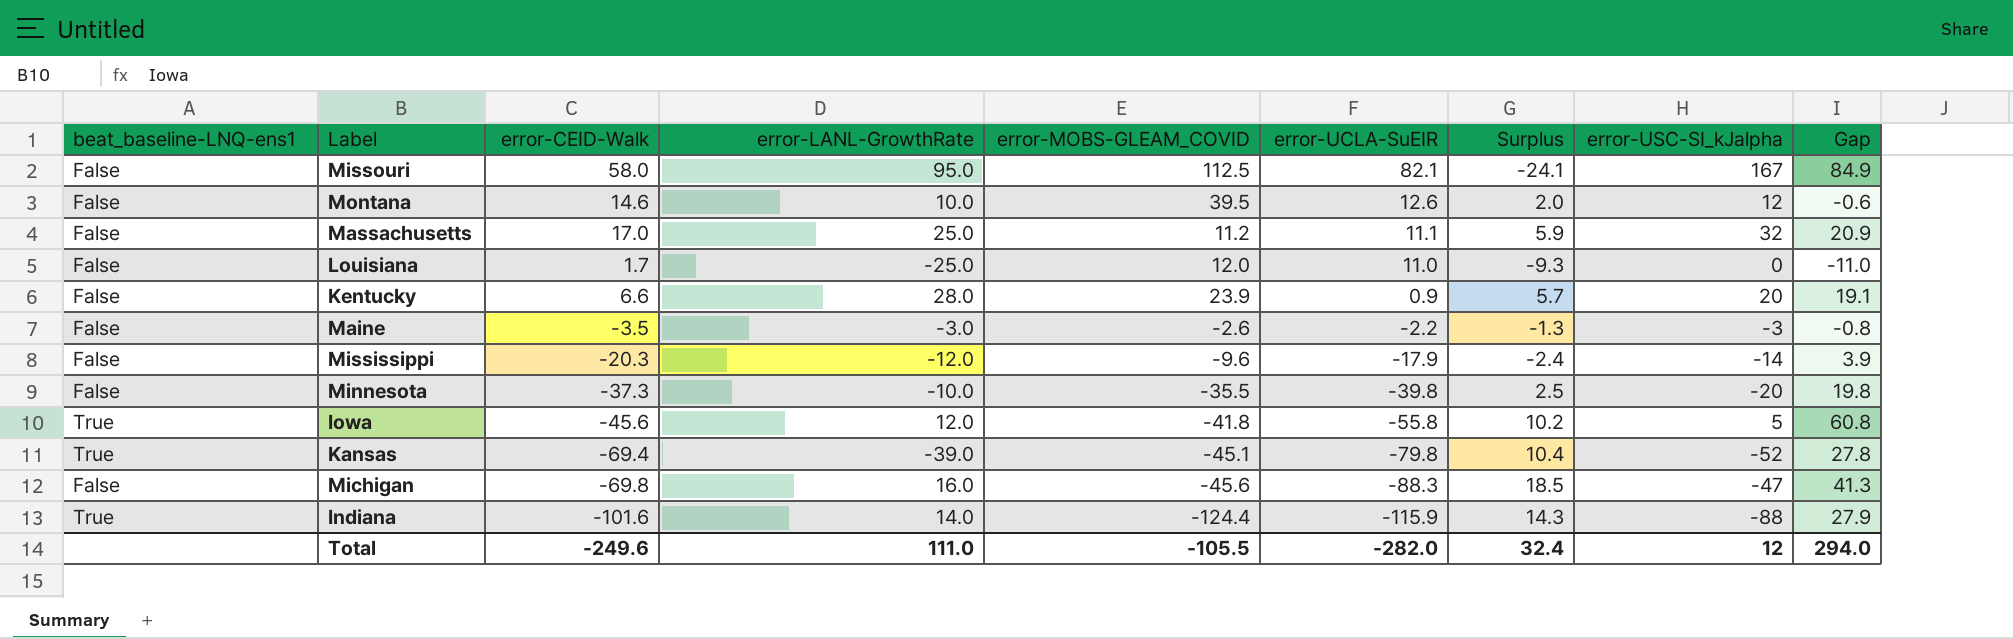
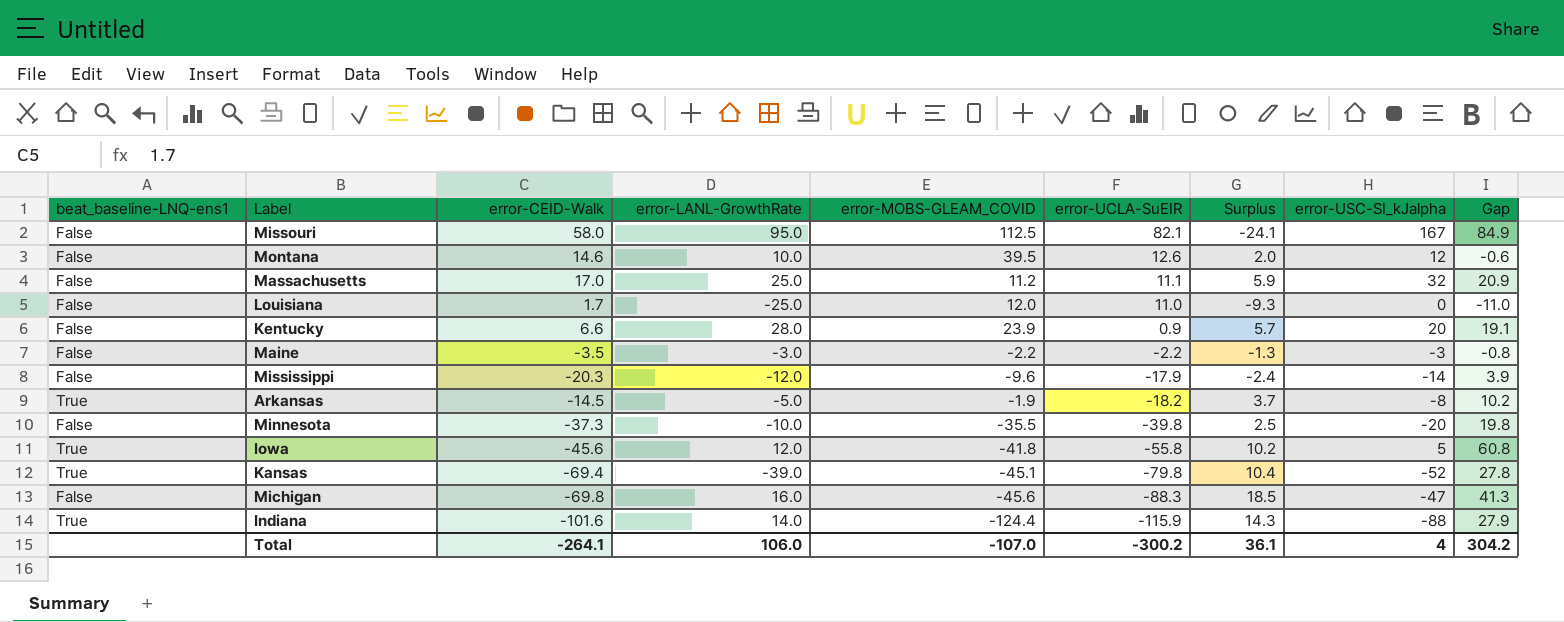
Maine | error-MOBS-GLEAM_COVID: -2.6 -> -2.2
row Arkansas: none -> True | -14.5 | -5.0 | -1.9 | -18.2 | 3.7 | -8 | 10.2
Total | error-CEID-Walk: -249.6 -> -264.1
Total | error-LANL-GrowthRate: 111.0 -> 106.0
Total | error-MOBS-GLEAM_COVID: -105.5 -> -107.0
Total | error-UCLA-SuEIR: -282.0 -> -300.2
Total | Surplus: 32.4 -> 36.1
Total | error-USC-SI_kJalpha: 12 -> 4
Total | Gap: 294.0 -> 304.2

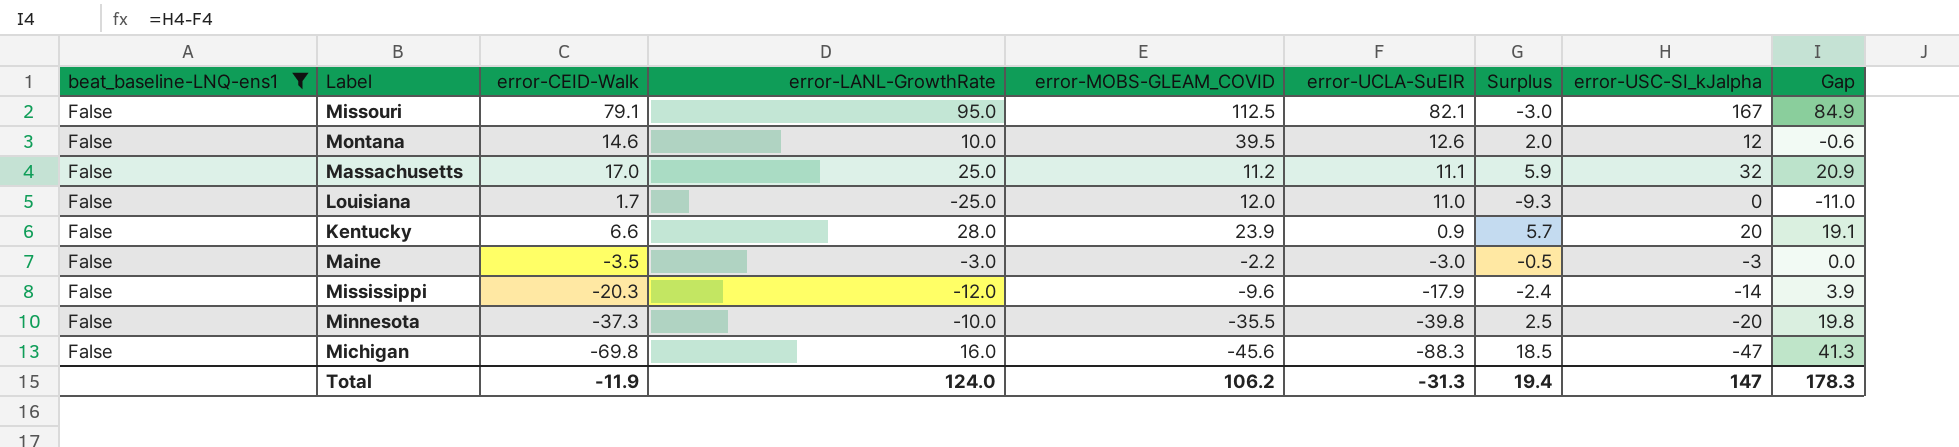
filter: none -> beat_baseline-LNQ-ens1 = False
Missouri | error-CEID-Walk: 58.0 -> 79.1
Missouri | Surplus: -24.1 -> -3.0
Maine | error-UCLA-SuEIR: -2.2 -> -3.0
Maine | Surplus: -1.3 -> -0.5
Maine | Gap: -0.8 -> 0.0
Total | error-CEID-Walk: -264.1 -> -11.9
Total | error-LANL-GrowthRate: 106.0 -> 124.0
Total | error-MOBS-GLEAM_COVID: -107.0 -> 106.2
Total | error-UCLA-SuEIR: -300.2 -> -31.3
Total | Surplus: 36.1 -> 19.4
Total | error-USC-SI_kJalpha: 4 -> 147
Total | Gap: 304.2 -> 178.3

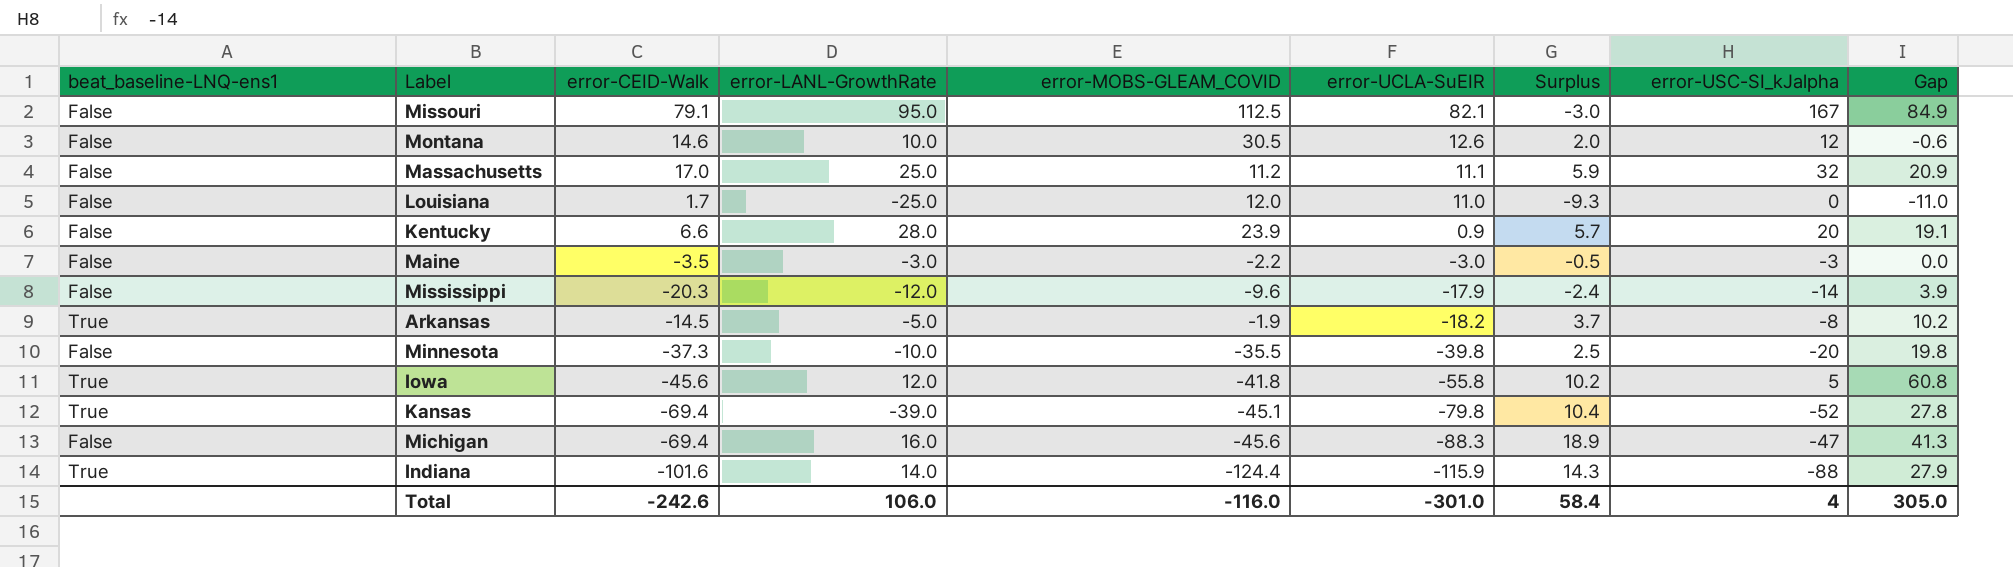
filter: beat_baseline-LNQ-ens1 = False -> none
Montana | error-MOBS-GLEAM_COVID: 39.5 -> 30.5
Michigan | error-CEID-Walk: -69.8 -> -69.4
Michigan | Surplus: 18.5 -> 18.9
Total | error-CEID-Walk: -11.9 -> -242.6
Total | error-LANL-GrowthRate: 124.0 -> 106.0
Total | error-MOBS-GLEAM_COVID: 106.2 -> -116.0
Total | error-UCLA-SuEIR: -31.3 -> -301.0
Total | Surplus: 19.4 -> 58.4
Total | error-USC-SI_kJalpha: 147 -> 4
Total | Gap: 178.3 -> 305.0

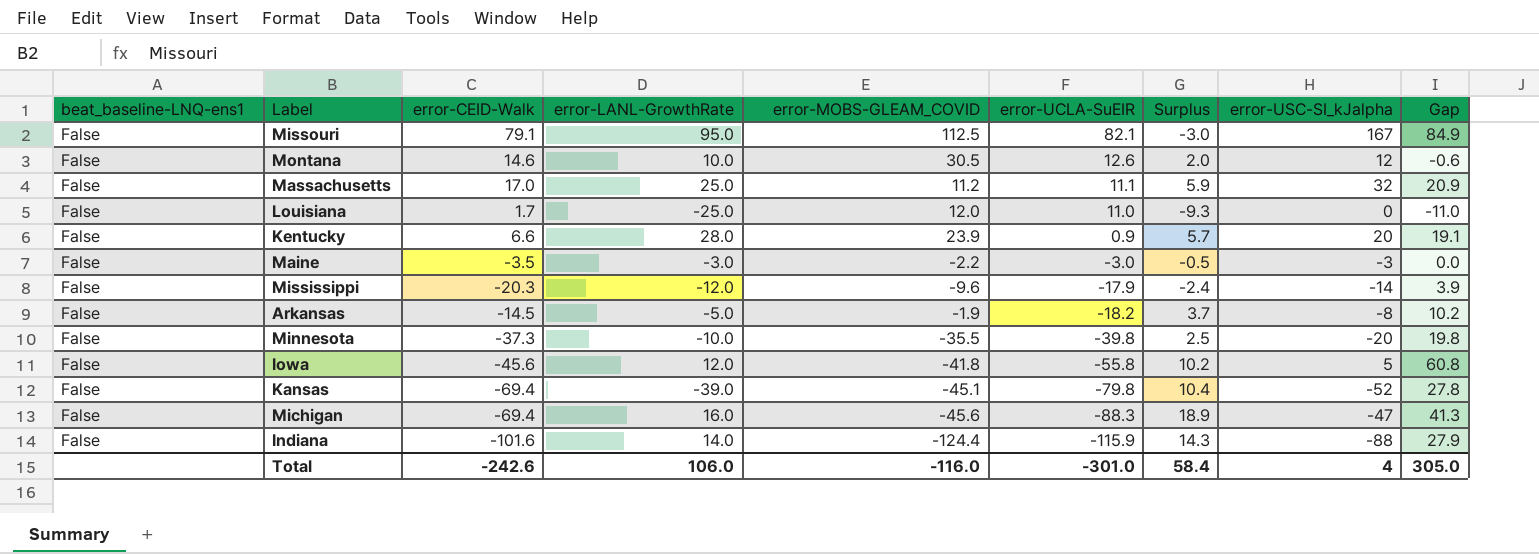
Arkansas | beat_baseline-LNQ-ens1: True -> False
Iowa | beat_baseline-LNQ-ens1: True -> False
Kansas | beat_baseline-LNQ-ens1: True -> False
Indiana | beat_baseline-LNQ-ens1: True -> False

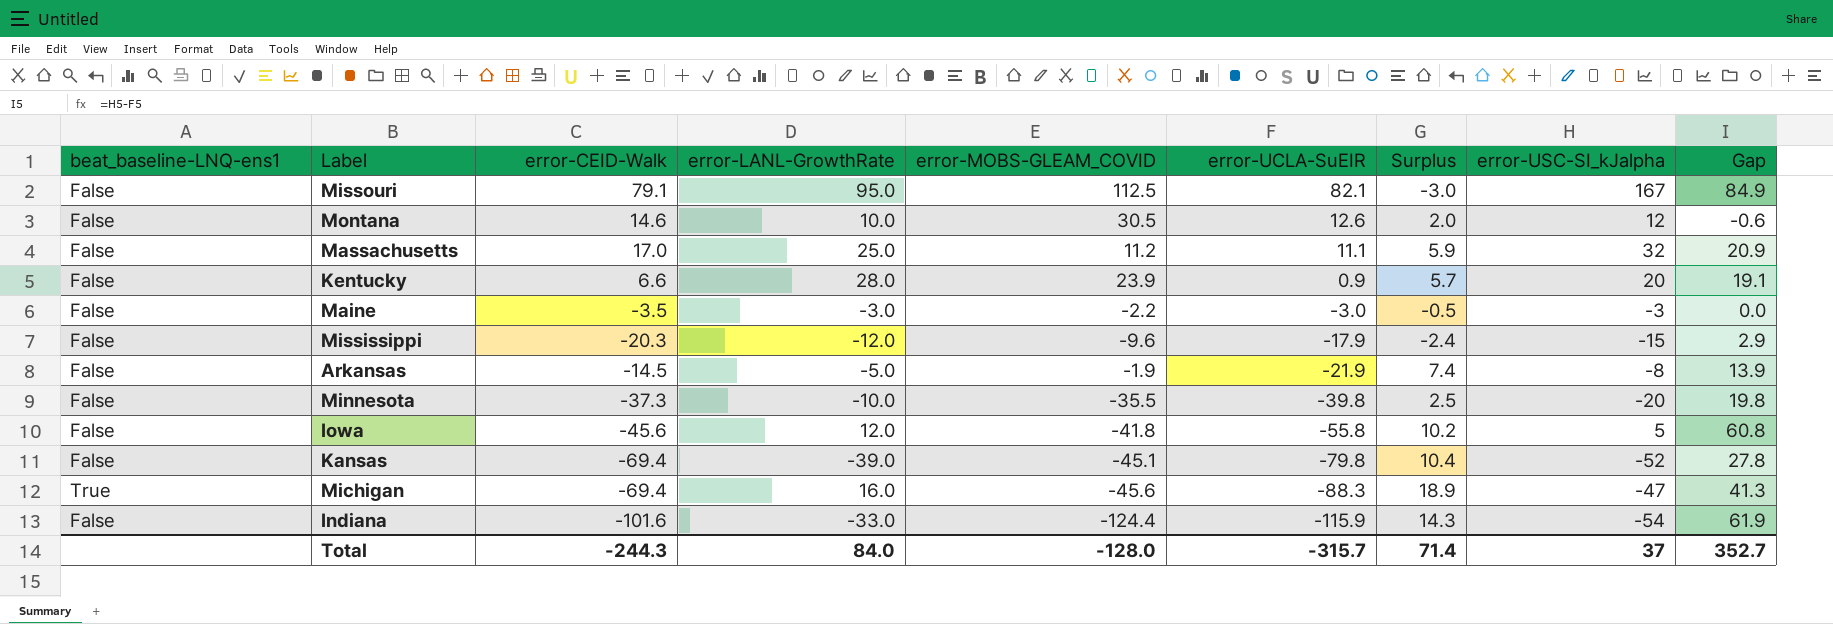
row Louisiana: False | 1.7 | -25.0 | 12.0 | 11.0 | -9.3 | 0 | -11.0 -> none
Mississippi | error-USC-SI_kJalpha: -14 -> -15
Mississippi | Gap: 3.9 -> 2.9
Arkansas | error-UCLA-SuEIR: -18.2 -> -21.9
Arkansas | Surplus: 3.7 -> 7.4
Arkansas | Gap: 10.2 -> 13.9
Michigan | beat_baseline-LNQ-ens1: False -> True
Indiana | error-LANL-GrowthRate: 14.0 -> -33.0
Indiana | error-USC-SI_kJalpha: -88 -> -54
Indiana | Gap: 27.9 -> 61.9
Total | error-CEID-Walk: -242.6 -> -244.3
Total | error-LANL-GrowthRate: 106.0 -> 84.0
Total | error-MOBS-GLEAM_COVID: -116.0 -> -128.0
Total | error-UCLA-SuEIR: -301.0 -> -315.7
Total | Surplus: 58.4 -> 71.4
Total | error-USC-SI_kJalpha: 4 -> 37
Total | Gap: 305.0 -> 352.7

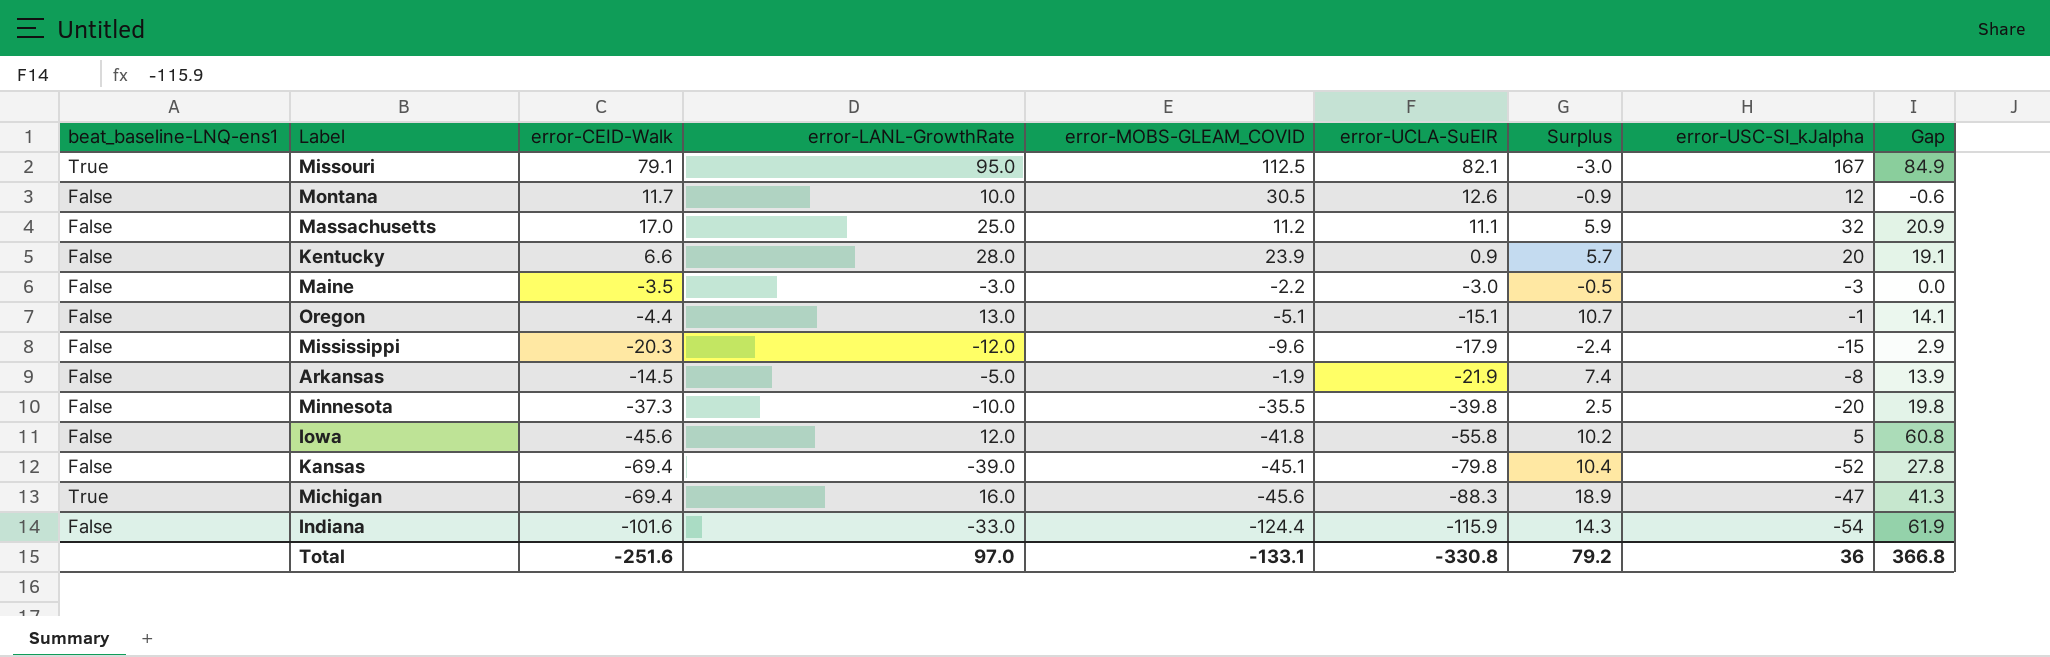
Missouri | beat_baseline-LNQ-ens1: False -> True
Montana | error-CEID-Walk: 14.6 -> 11.7
Montana | Surplus: 2.0 -> -0.9
row Oregon: none -> False | -4.4 | 13.0 | -5.1 | -15.1 | 10.7 | -1 | 14.1
Total | error-CEID-Walk: -244.3 -> -251.6
Total | error-LANL-GrowthRate: 84.0 -> 97.0
Total | error-MOBS-GLEAM_COVID: -128.0 -> -133.1
Total | error-UCLA-SuEIR: -315.7 -> -330.8
Total | Surplus: 71.4 -> 79.2
Total | error-USC-SI_kJalpha: 37 -> 36
Total | Gap: 352.7 -> 366.8

